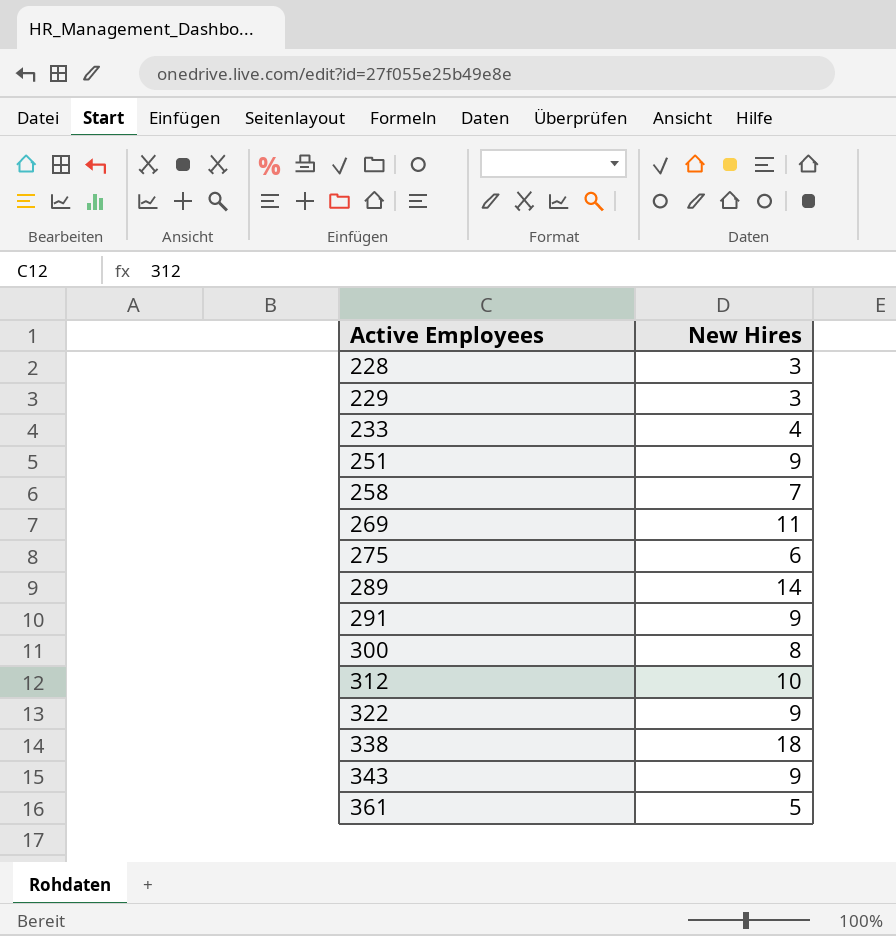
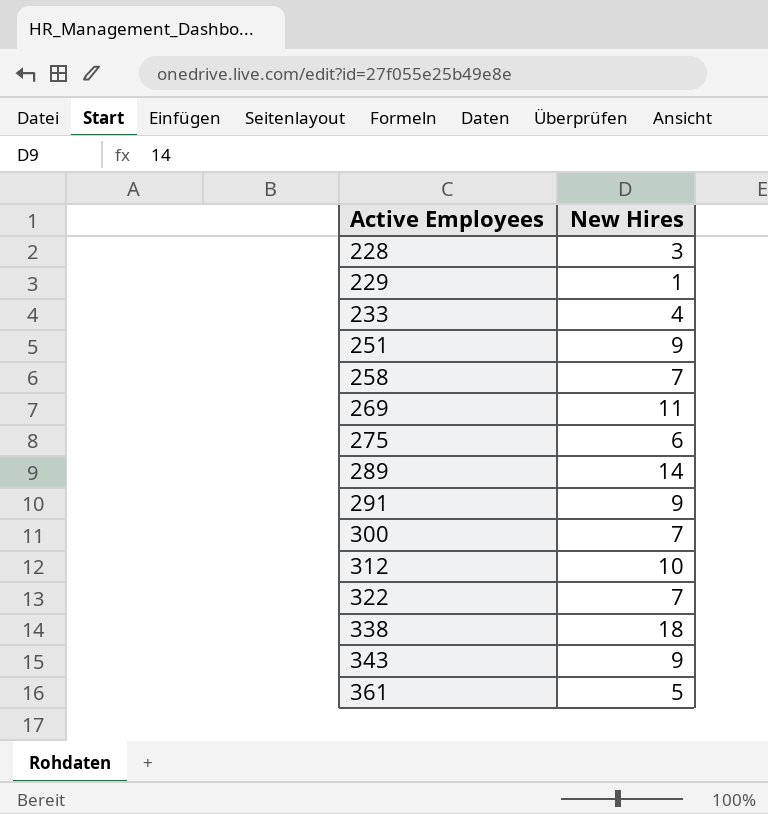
229 | New Hires: 3 -> 1
300 | New Hires: 8 -> 7
322 | New Hires: 9 -> 7

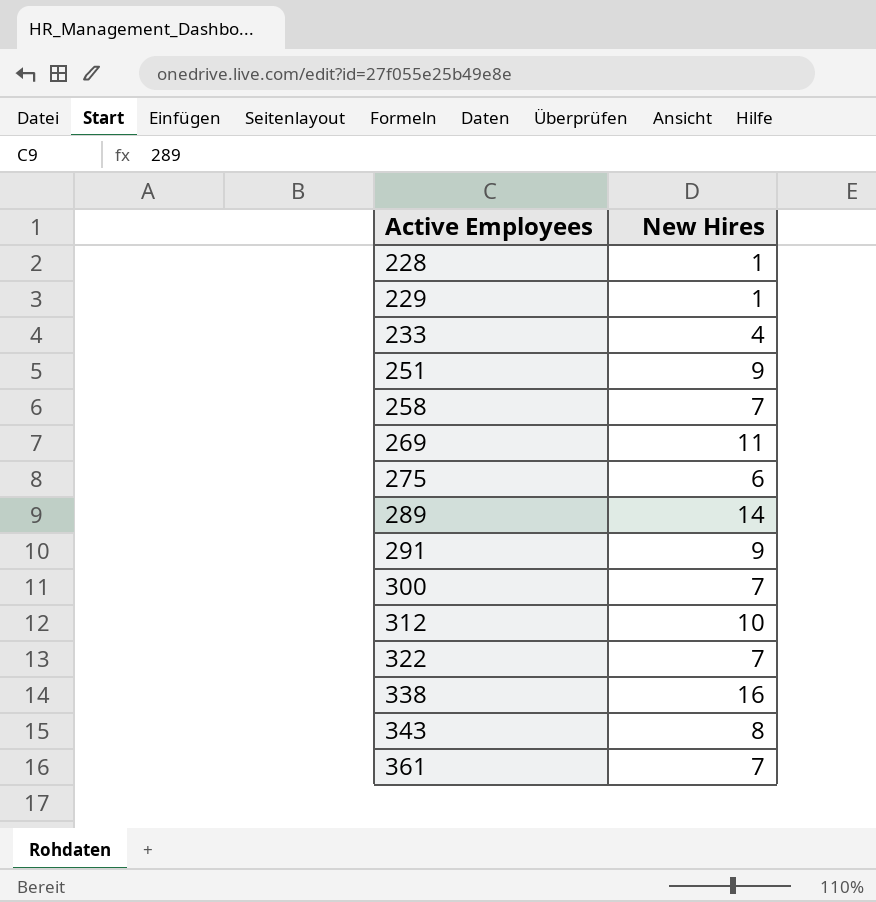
228 | New Hires: 3 -> 1
338 | New Hires: 18 -> 16
343 | New Hires: 9 -> 8
361 | New Hires: 5 -> 7

